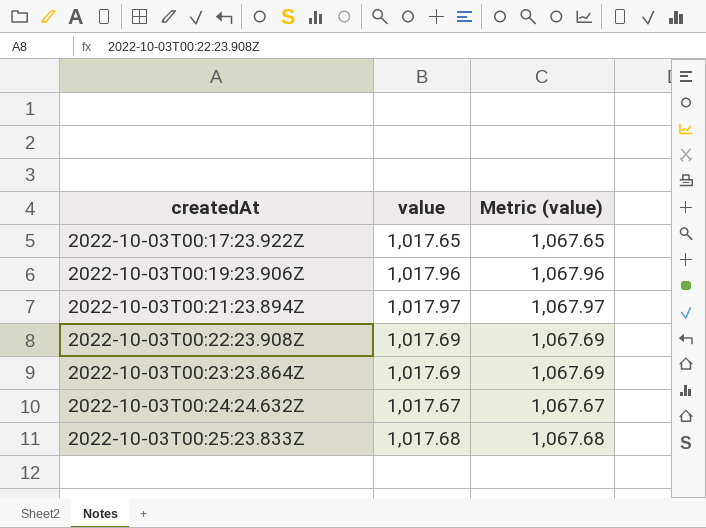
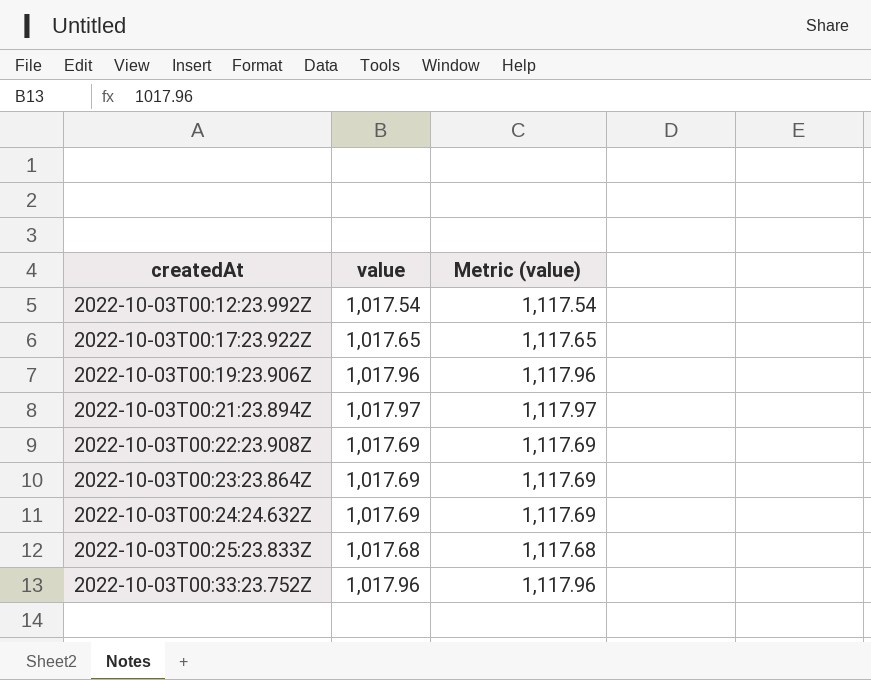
column Metric (value) | formula: [value] + 50 -> [value] + 100
row 2022-10-03T00:12:23.992Z: none -> 1,017.54 | 1,117.54
2022-10-03T00:24:24.632Z | value: 1,017.67 -> 1,017.69
row 2022-10-03T00:33:23.752Z: none -> 1,017.96 | 1,117.96

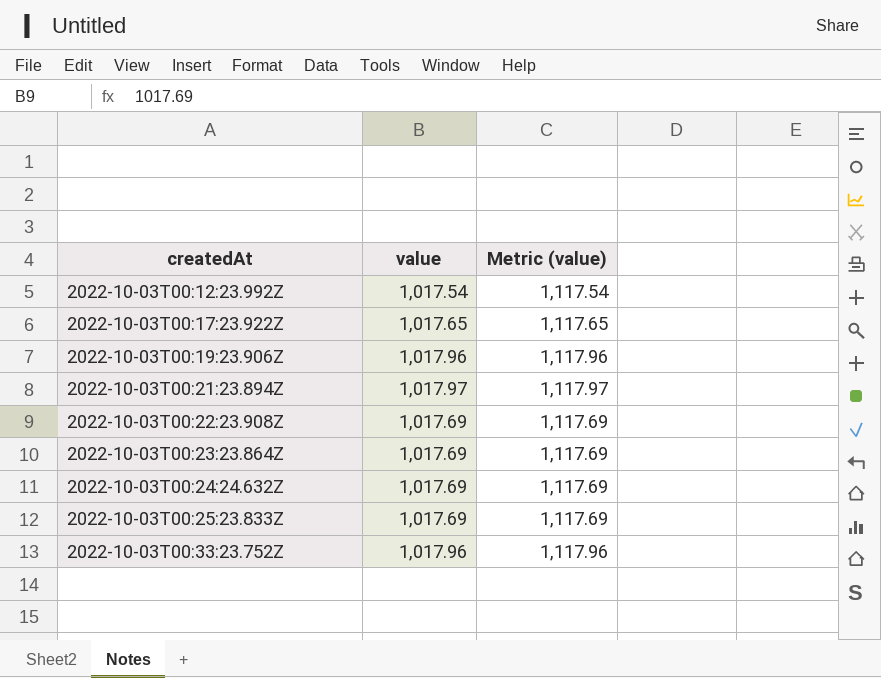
2022-10-03T00:25:23.833Z | value: 1,017.68 -> 1,017.69
2022-10-03T00:25:23.833Z | Metric (value): 1,117.68 -> 1,117.69

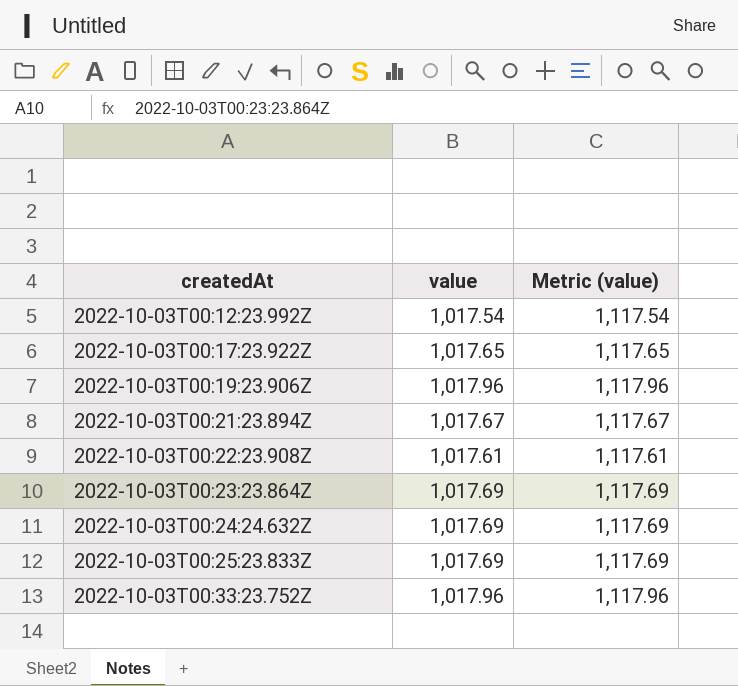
2022-10-03T00:21:23.894Z | value: 1,017.97 -> 1,017.67
2022-10-03T00:21:23.894Z | Metric (value): 1,117.97 -> 1,117.67
2022-10-03T00:22:23.908Z | value: 1,017.69 -> 1,017.61
2022-10-03T00:22:23.908Z | Metric (value): 1,117.69 -> 1,117.61

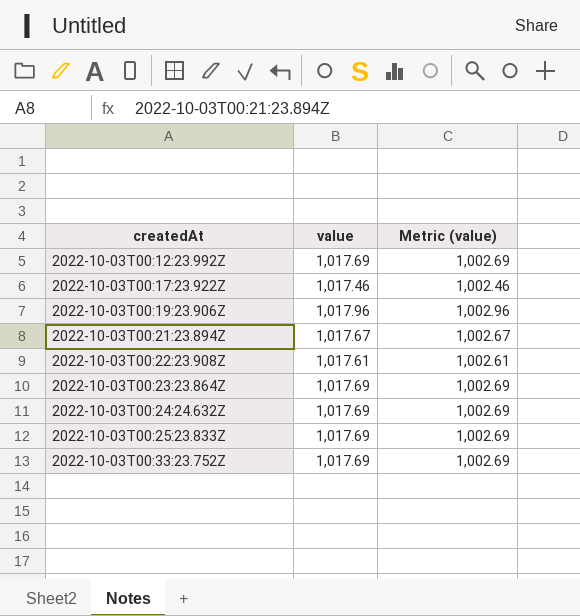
column Metric (value) | formula: [value] + 100 -> [value] - 15
2022-10-03T00:12:23.992Z | value: 1,017.54 -> 1,017.69
2022-10-03T00:17:23.922Z | value: 1,017.65 -> 1,017.46
2022-10-03T00:33:23.752Z | value: 1,017.96 -> 1,017.69

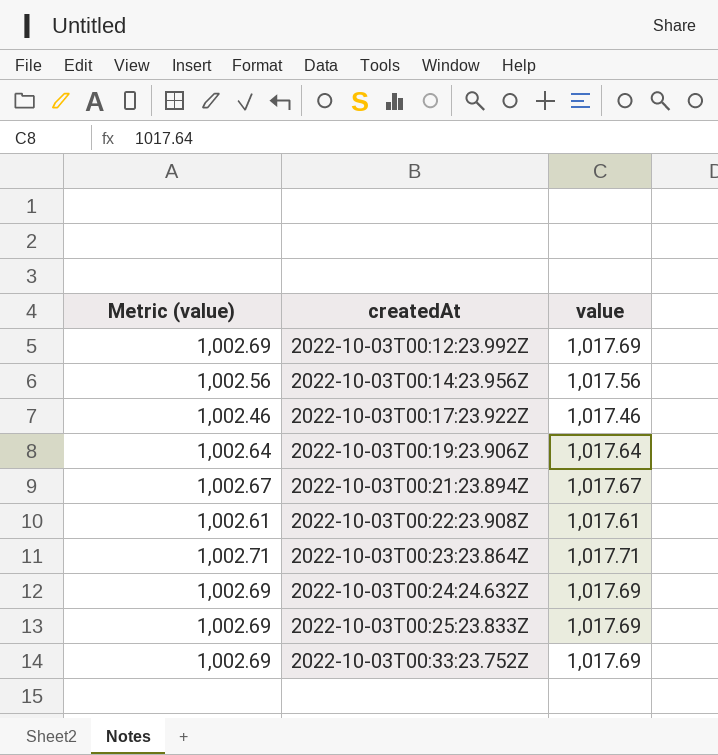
column Metric (value) | position: 3 -> 1
row 2022-10-03T00:14:23.956Z: none -> 1,002.56 | 1,017.56
2022-10-03T00:19:23.906Z | Metric (value): 1,002.96 -> 1,002.64
2022-10-03T00:19:23.906Z | value: 1,017.96 -> 1,017.64
2022-10-03T00:23:23.864Z | Metric (value): 1,002.69 -> 1,002.71
2022-10-03T00:23:23.864Z | value: 1,017.69 -> 1,017.71

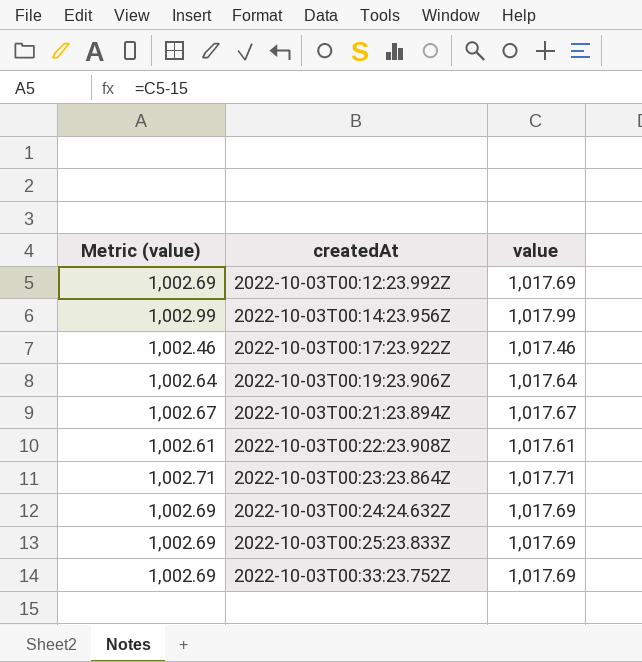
2022-10-03T00:14:23.956Z | Metric (value): 1,002.56 -> 1,002.99
2022-10-03T00:14:23.956Z | value: 1,017.56 -> 1,017.99

